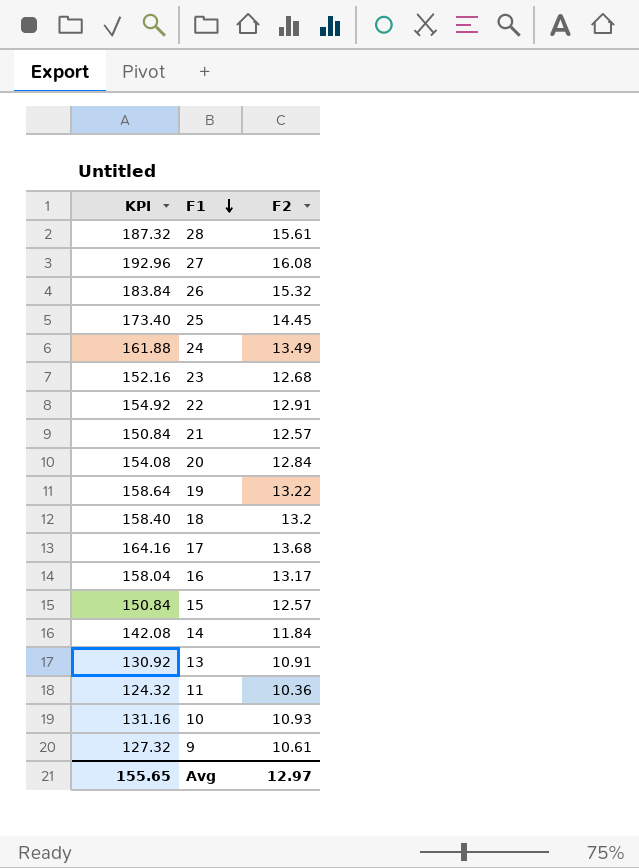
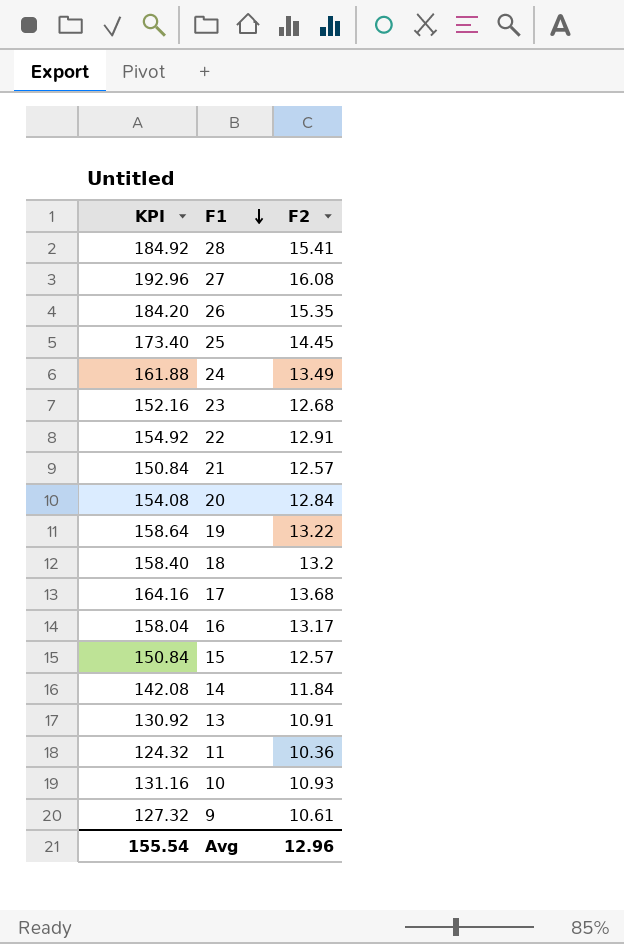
28 | KPI: 187.32 -> 184.92
28 | F2: 15.61 -> 15.41
26 | KPI: 183.84 -> 184.20
26 | F2: 15.32 -> 15.35
Avg | KPI: 155.65 -> 155.54
Avg | F2: 12.97 -> 12.96

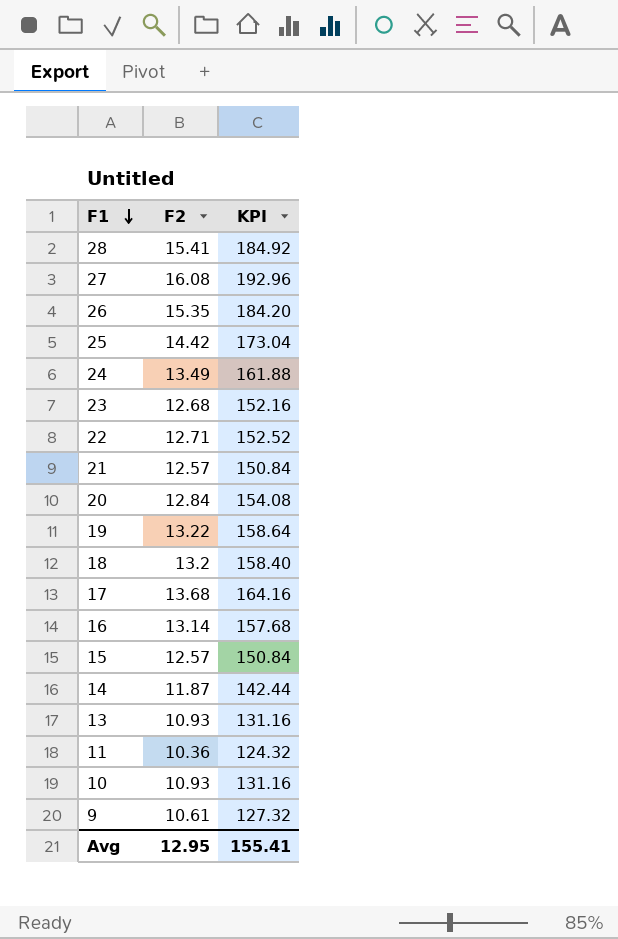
column KPI | position: 1 -> 3
25 | F2: 14.45 -> 14.42
25 | KPI: 173.40 -> 173.04
22 | F2: 12.91 -> 12.71
22 | KPI: 154.92 -> 152.52
16 | F2: 13.17 -> 13.14
16 | KPI: 158.04 -> 157.68
14 | F2: 11.84 -> 11.87
14 | KPI: 142.08 -> 142.44
13 | F2: 10.91 -> 10.93
13 | KPI: 130.92 -> 131.16
Avg | F2: 12.96 -> 12.95
Avg | KPI: 155.54 -> 155.41

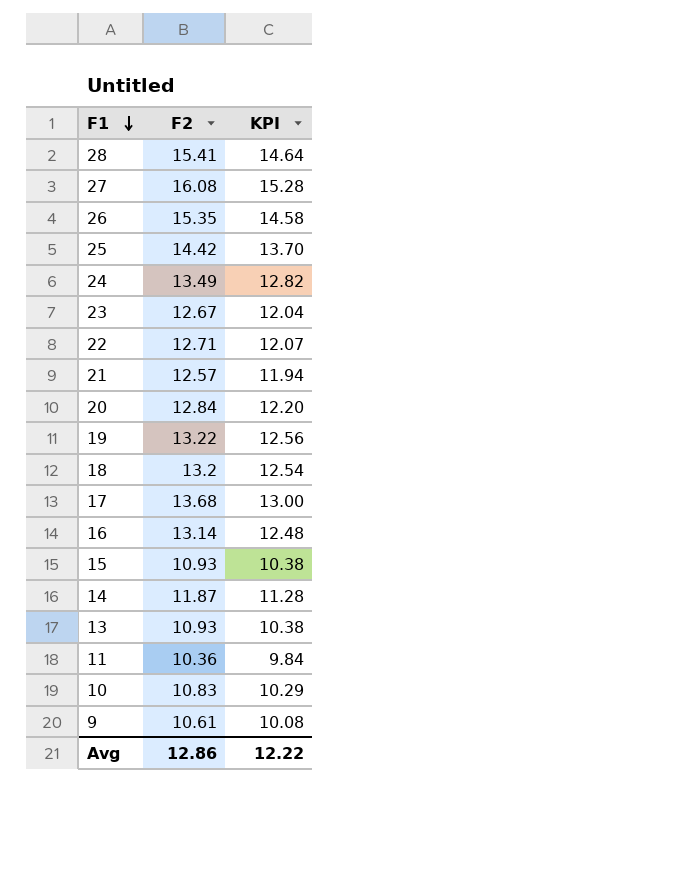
column KPI | formula: [F2] * 12 -> [F2] * 0.95
23 | F2: 12.68 -> 12.67
15 | F2: 12.57 -> 10.93
10 | F2: 10.93 -> 10.83
Avg | F2: 12.95 -> 12.86
Avg | KPI: 155.41 -> 12.22

